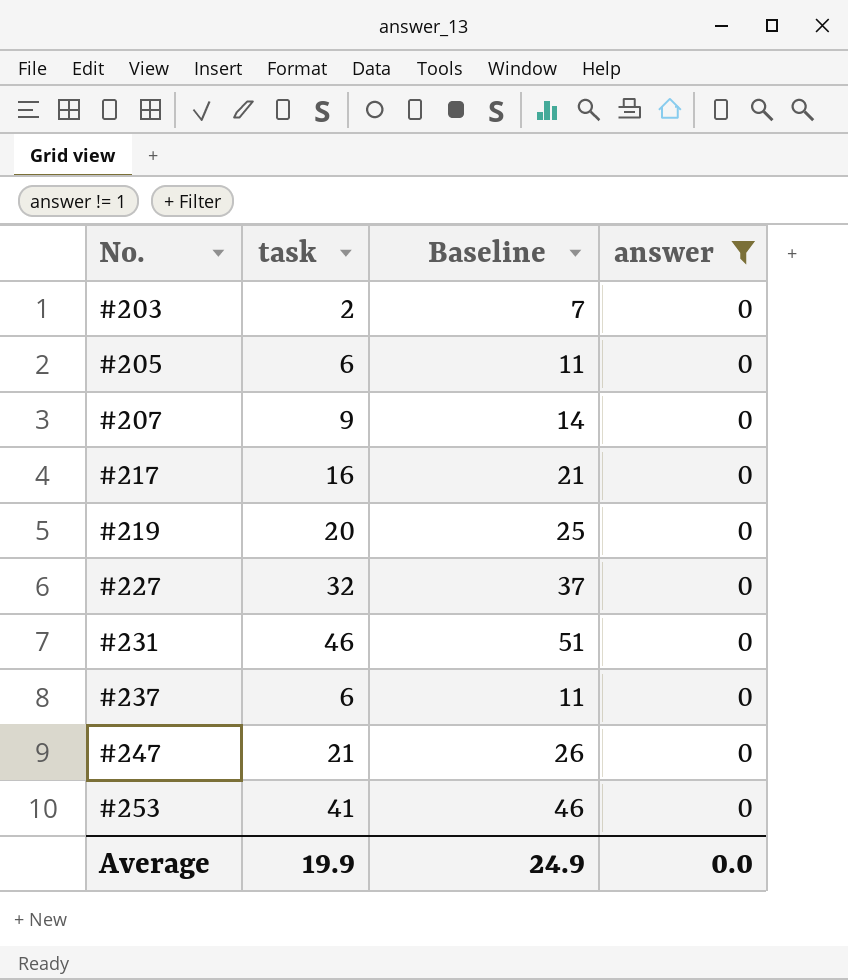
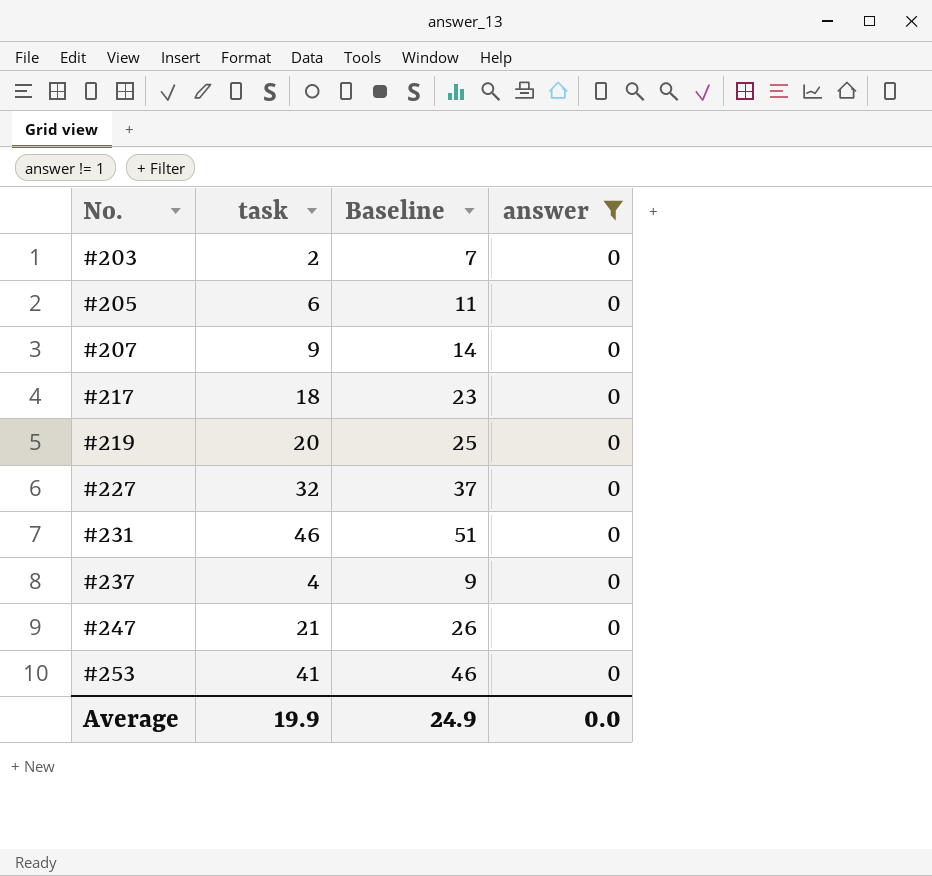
#217 | task: 16 -> 18
#217 | Baseline: 21 -> 23
#237 | task: 6 -> 4
#237 | Baseline: 11 -> 9

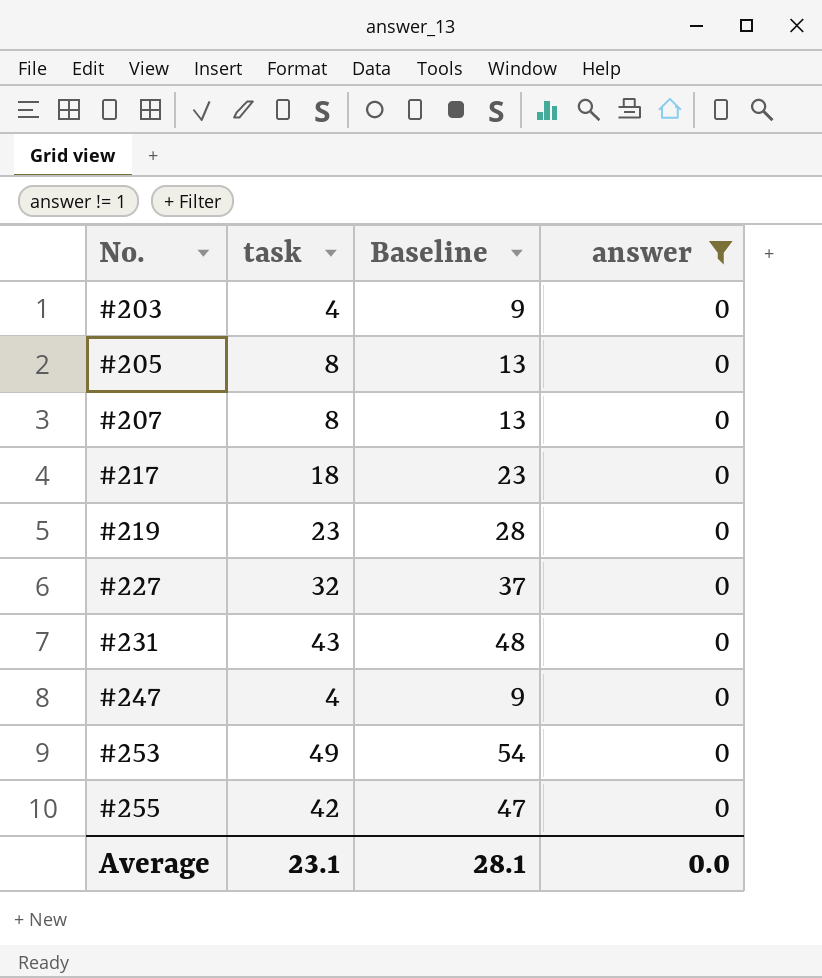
row #237: 4 | 9 | 0 -> none
#203 | task: 2 -> 4
#203 | Baseline: 7 -> 9
#205 | task: 6 -> 8
#205 | Baseline: 11 -> 13
#207 | task: 9 -> 8
#207 | Baseline: 14 -> 13
#219 | task: 20 -> 23
#219 | Baseline: 25 -> 28
#231 | task: 46 -> 43
#231 | Baseline: 51 -> 48
#247 | task: 21 -> 4
#247 | Baseline: 26 -> 9
#253 | task: 41 -> 49
#253 | Baseline: 46 -> 54
row #255: none -> 42 | 47 | 0
Average | task: 19.9 -> 23.1
Average | Baseline: 24.9 -> 28.1

